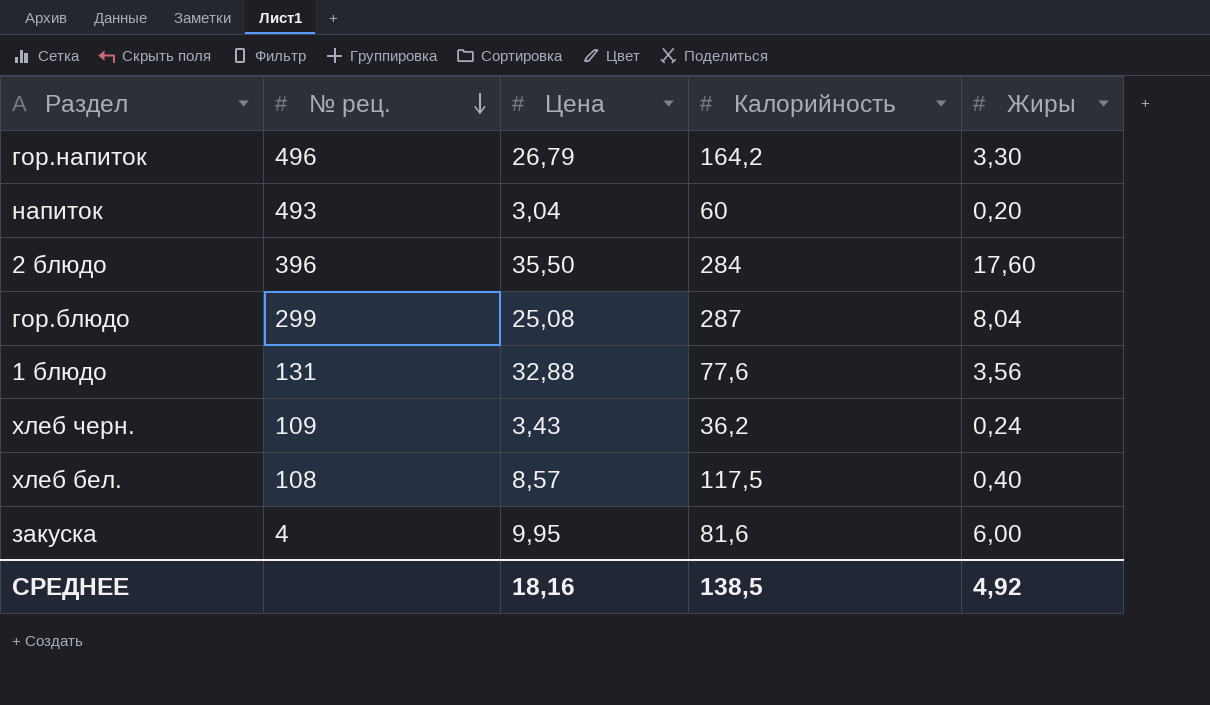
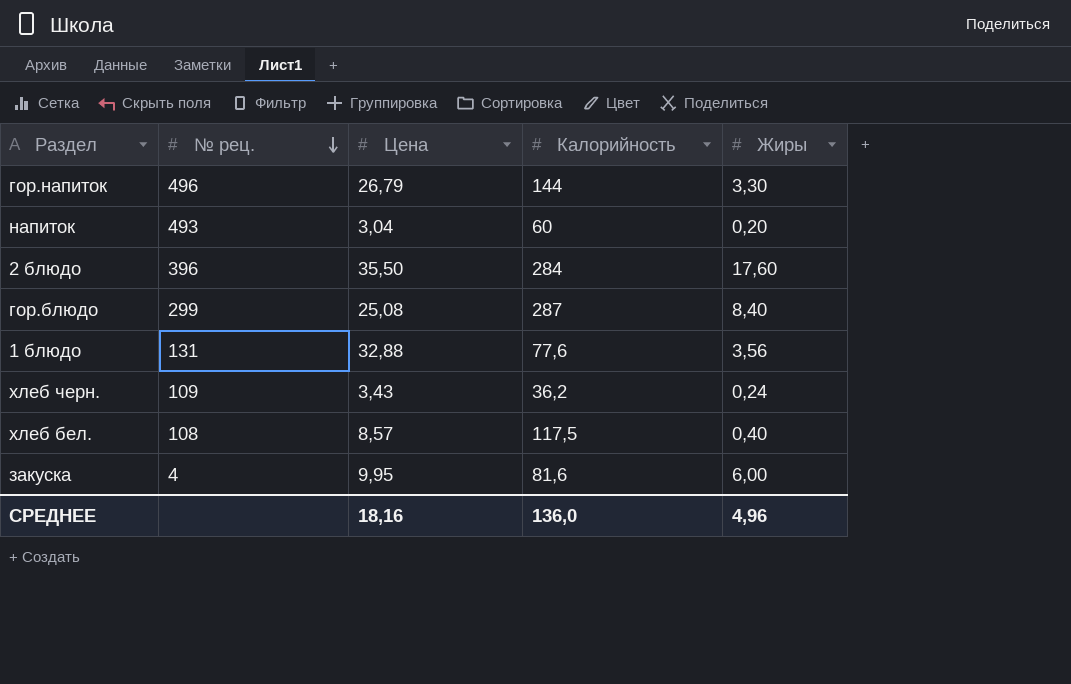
гор.напиток | Калорийность: 164,2 -> 144
гор.блюдо | Жиры: 8,04 -> 8,40
СРЕДНЕЕ | Калорийность: 138,5 -> 136,0
СРЕДНЕЕ | Жиры: 4,92 -> 4,96

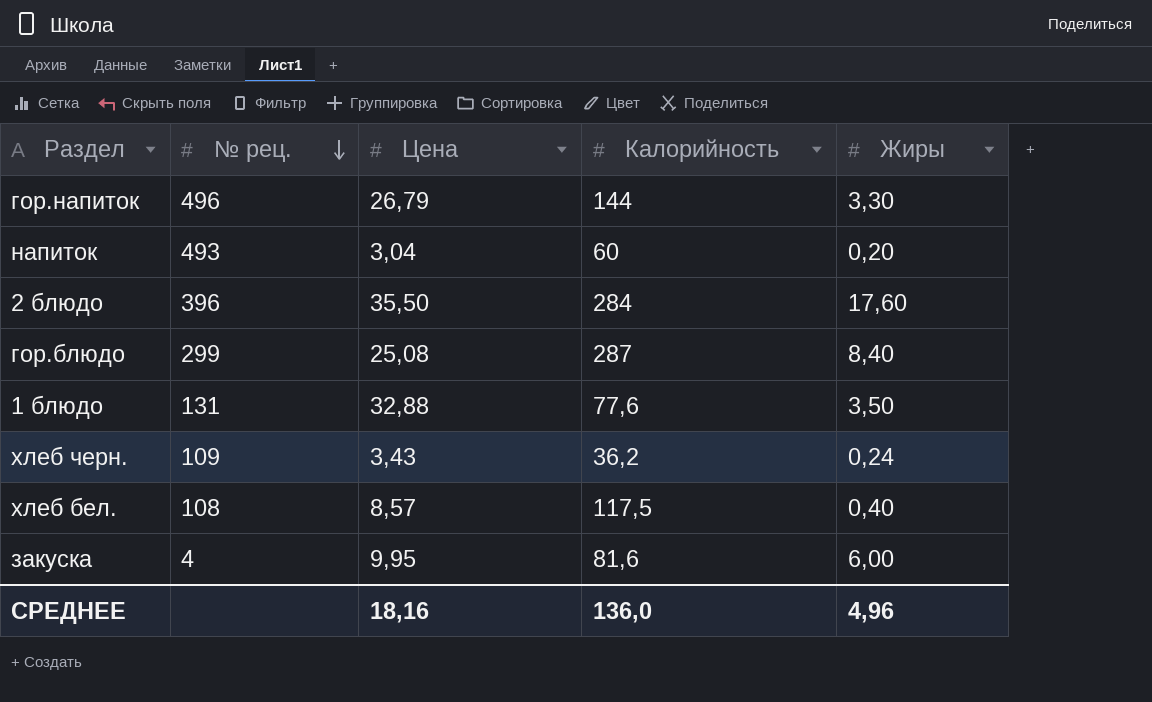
1 блюдо | Жиры: 3,56 -> 3,50

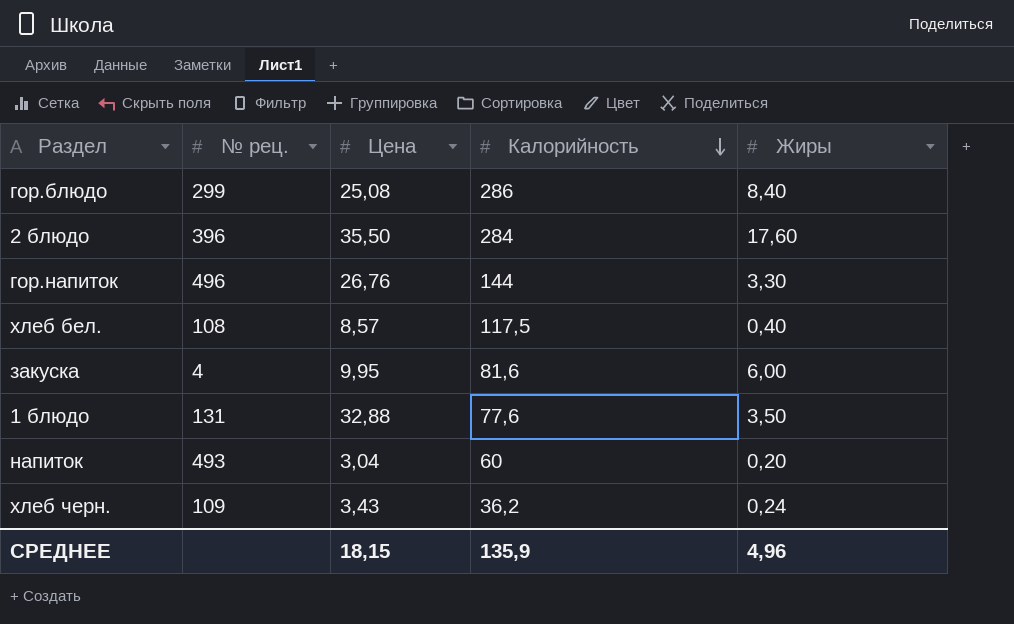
row order: № рец. descending -> Калорийность descending
гор.блюдо | Калорийность: 287 -> 286
гор.напиток | Цена: 26,79 -> 26,76
СРЕДНЕЕ | Цена: 18,16 -> 18,15
СРЕДНЕЕ | Калорийность: 136,0 -> 135,9

